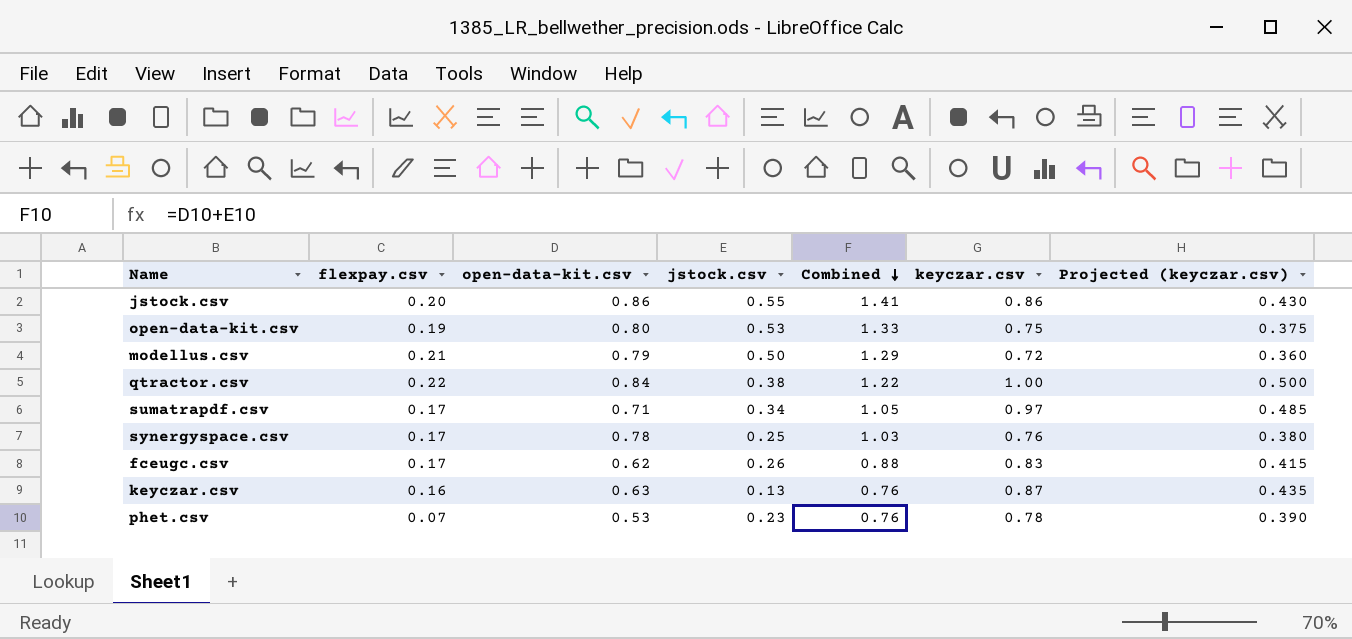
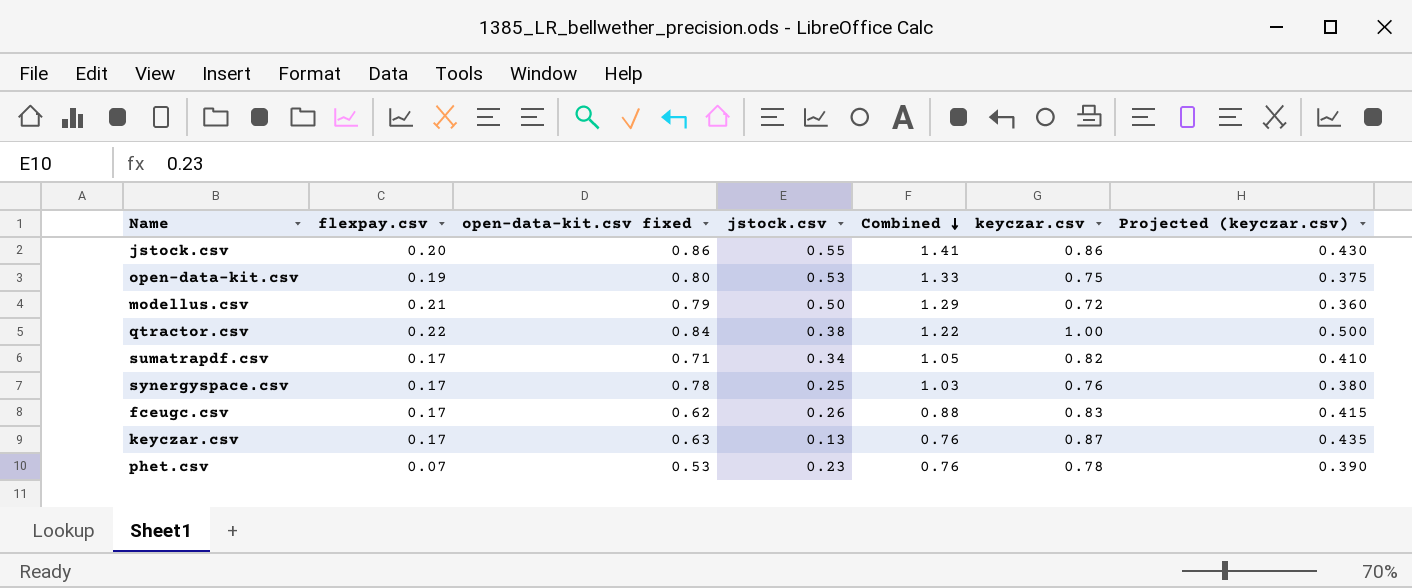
column name: open-data-kit.csv -> open-data-kit.csv fixed
sumatrapdf.csv | keyczar.csv: 0.97 -> 0.82
sumatrapdf.csv | Projected (keyczar.csv): 0.485 -> 0.410
keyczar.csv | flexpay.csv: 0.16 -> 0.17

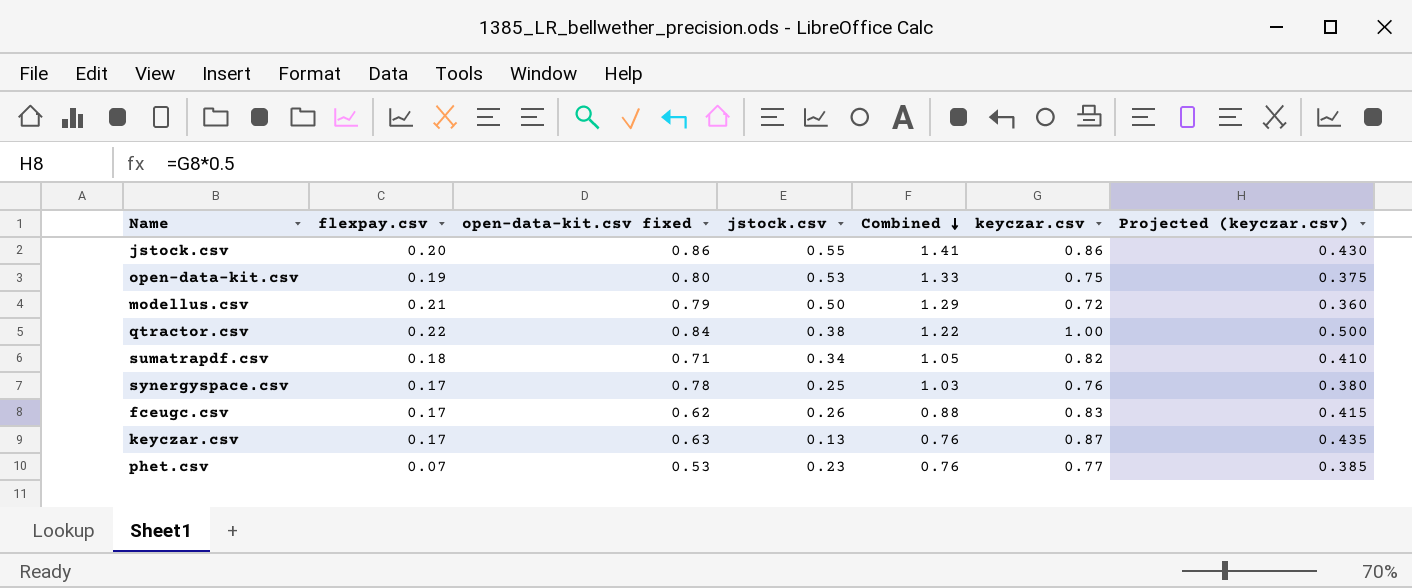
sumatrapdf.csv | flexpay.csv: 0.17 -> 0.18
phet.csv | keyczar.csv: 0.78 -> 0.77
phet.csv | Projected (keyczar.csv): 0.390 -> 0.385

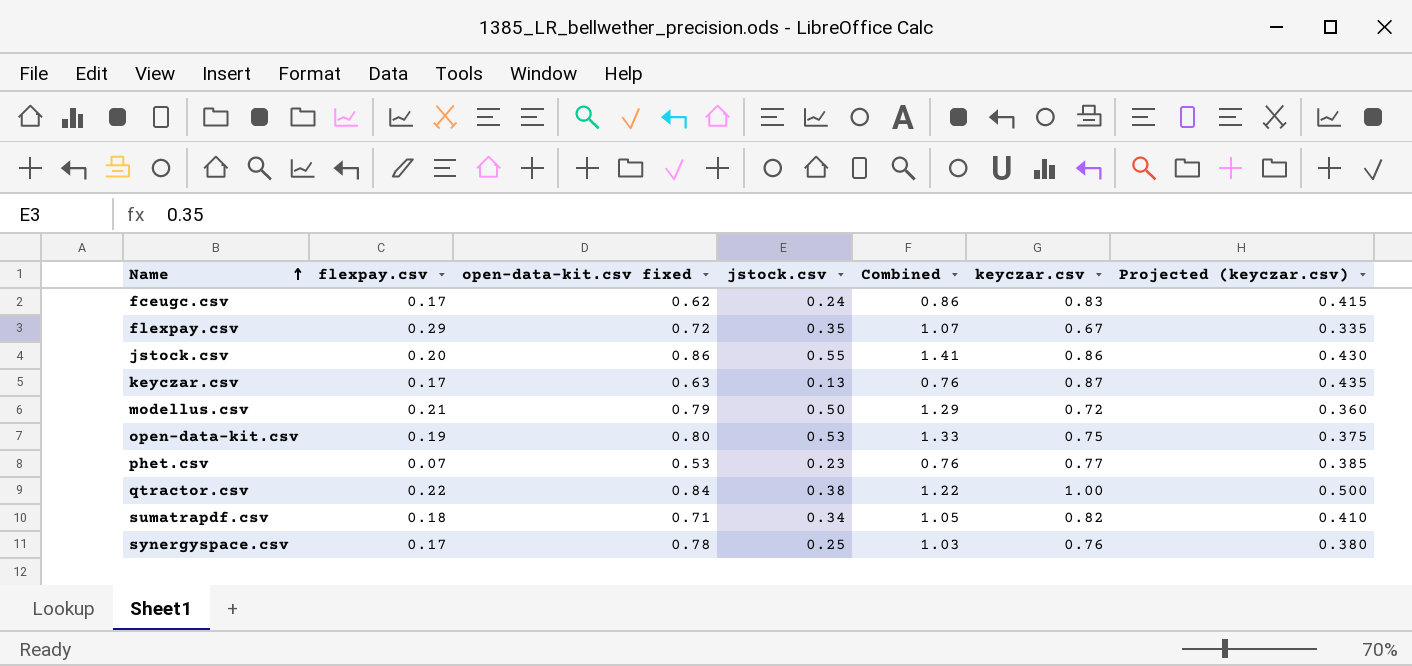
row order: Combined descending -> Name ascending
fceugc.csv | jstock.csv: 0.26 -> 0.24
fceugc.csv | Combined: 0.88 -> 0.86
row flexpay.csv: none -> 0.29 | 0.72 | 0.35 | 1.07 | 0.67 | 0.335

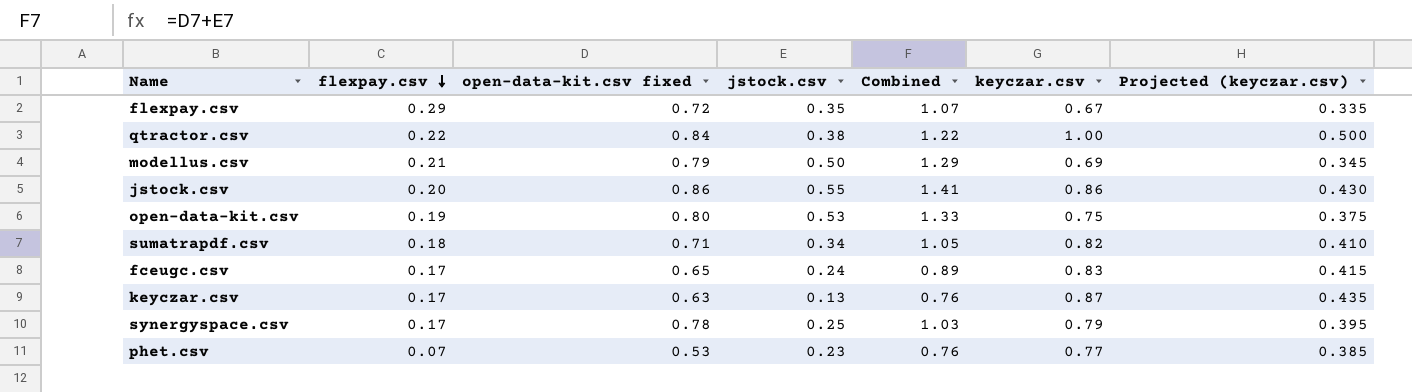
row order: Name ascending -> flexpay.csv descending
modellus.csv | keyczar.csv: 0.72 -> 0.69
modellus.csv | Projected (keyczar.csv): 0.360 -> 0.345
fceugc.csv | open-data-kit.csv fixed: 0.62 -> 0.65
fceugc.csv | Combined: 0.86 -> 0.89
synergyspace.csv | keyczar.csv: 0.76 -> 0.79
synergyspace.csv | Projected (keyczar.csv): 0.380 -> 0.395

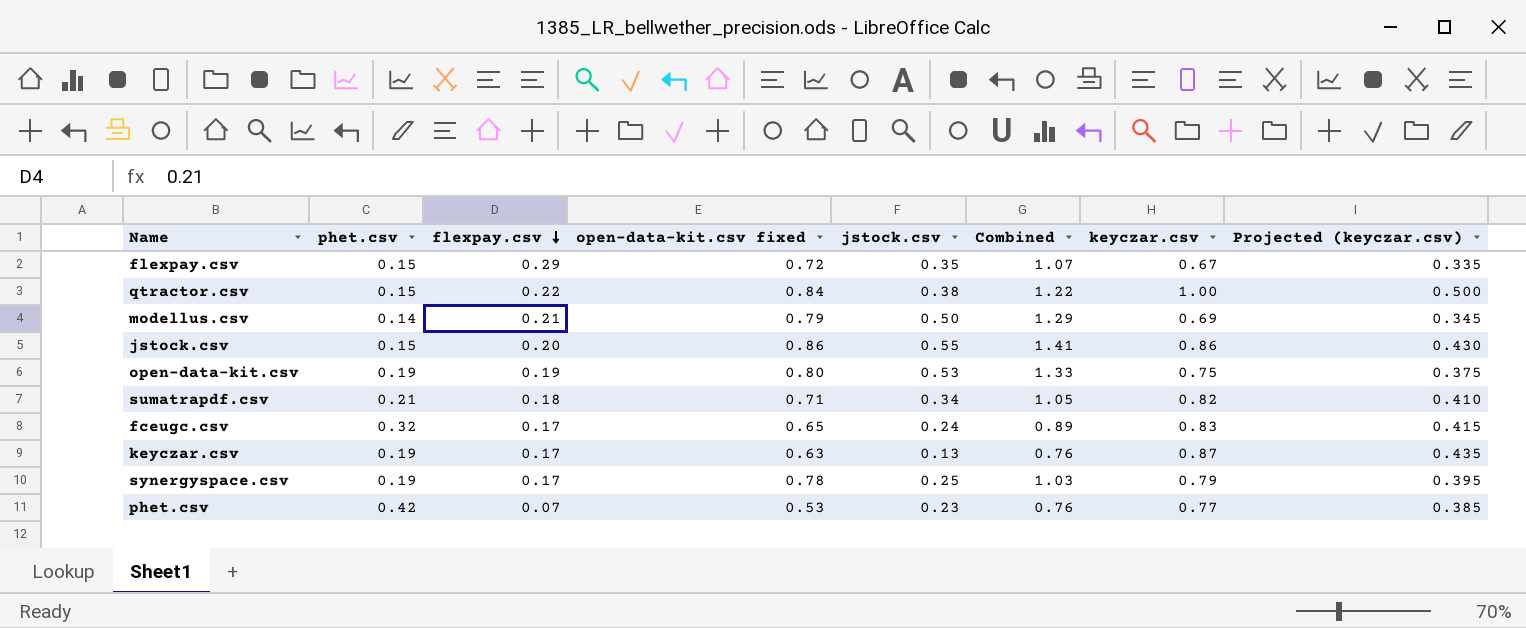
column phet.csv | position: none -> 2

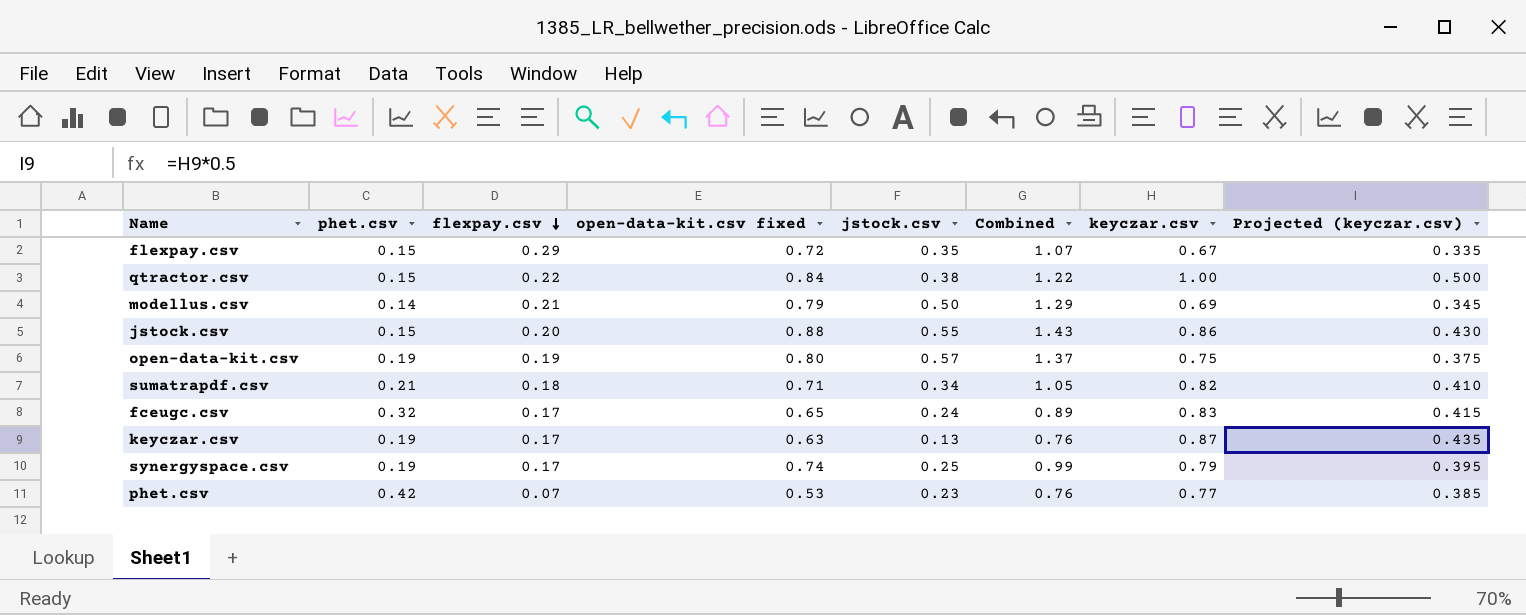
jstock.csv | open-data-kit.csv fixed: 0.86 -> 0.88
jstock.csv | Combined: 1.41 -> 1.43
open-data-kit.csv | jstock.csv: 0.53 -> 0.57
open-data-kit.csv | Combined: 1.33 -> 1.37
synergyspace.csv | open-data-kit.csv fixed: 0.78 -> 0.74
synergyspace.csv | Combined: 1.03 -> 0.99

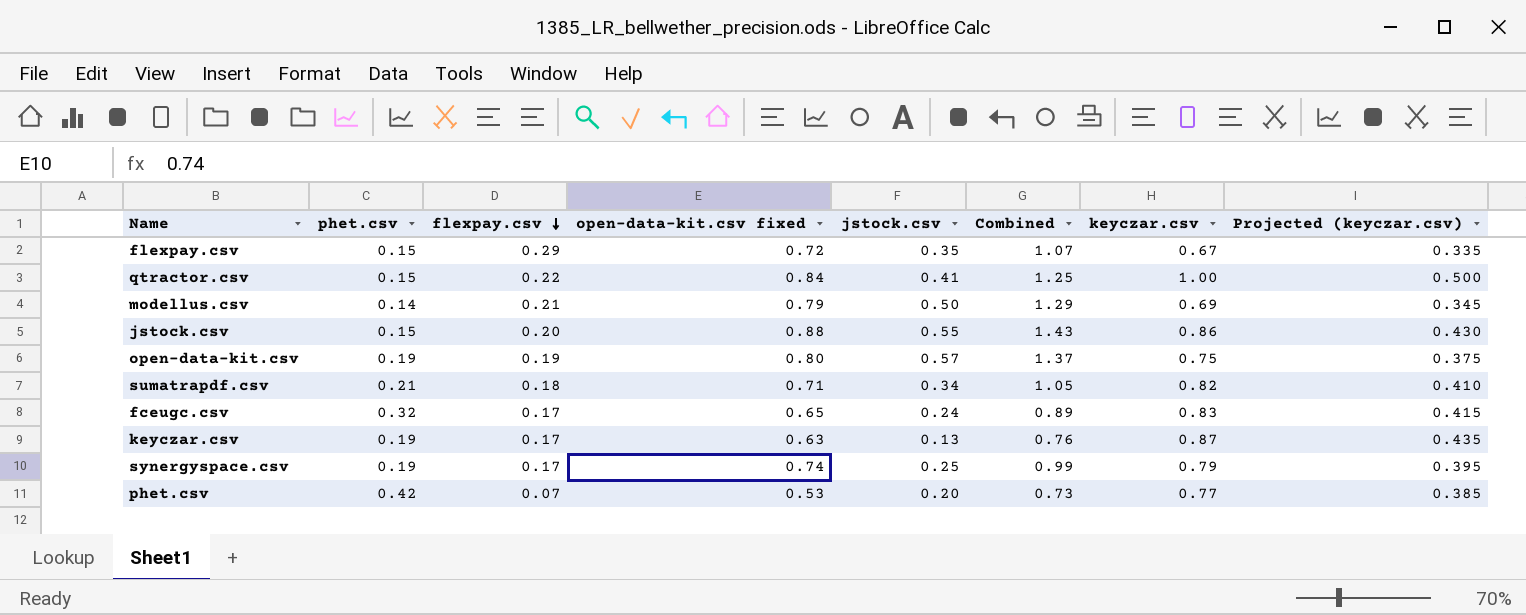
qtractor.csv | jstock.csv: 0.38 -> 0.41
qtractor.csv | Combined: 1.22 -> 1.25
phet.csv | jstock.csv: 0.23 -> 0.20
phet.csv | Combined: 0.76 -> 0.73

